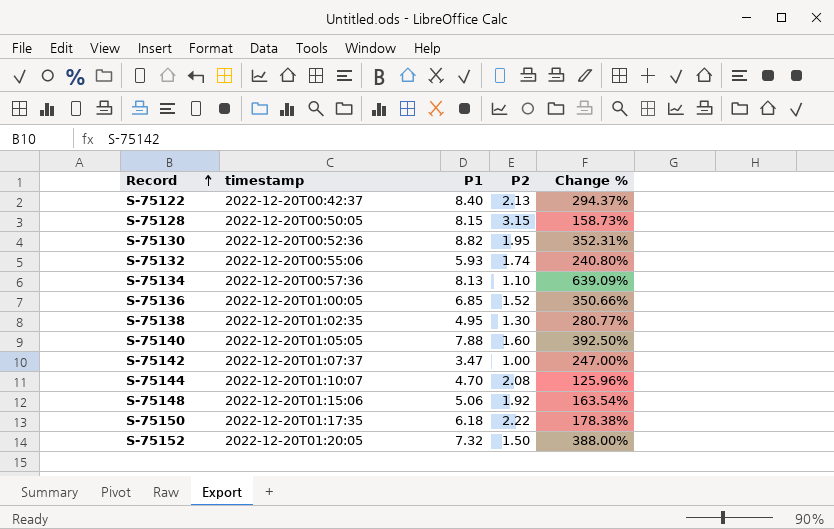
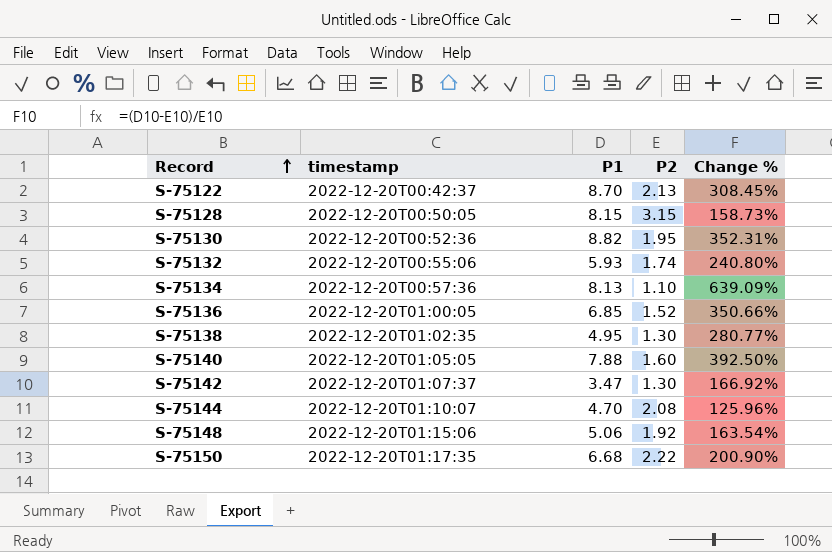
row S-75152: 2022-12-20T01:20:05 | 7.32 | 1.50 | 388.00% -> none
S-75122 | P1: 8.40 -> 8.70
S-75122 | Change %: 294.37% -> 308.45%
S-75142 | P2: 1.00 -> 1.30
S-75142 | Change %: 247.00% -> 166.92%
S-75150 | P1: 6.18 -> 6.68
S-75150 | Change %: 178.38% -> 200.90%

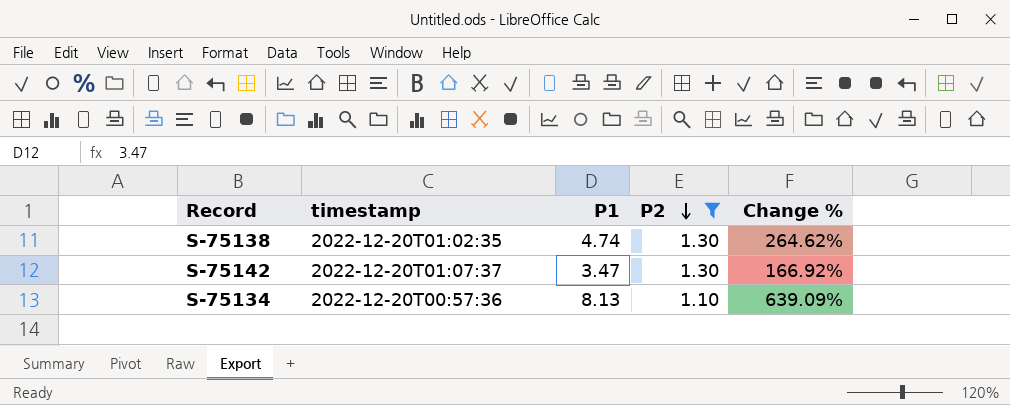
filter: none -> P2 <= 1.30
row order: Record ascending -> P2 descending
S-75138 | P1: 4.95 -> 4.74
S-75138 | Change %: 280.77% -> 264.62%

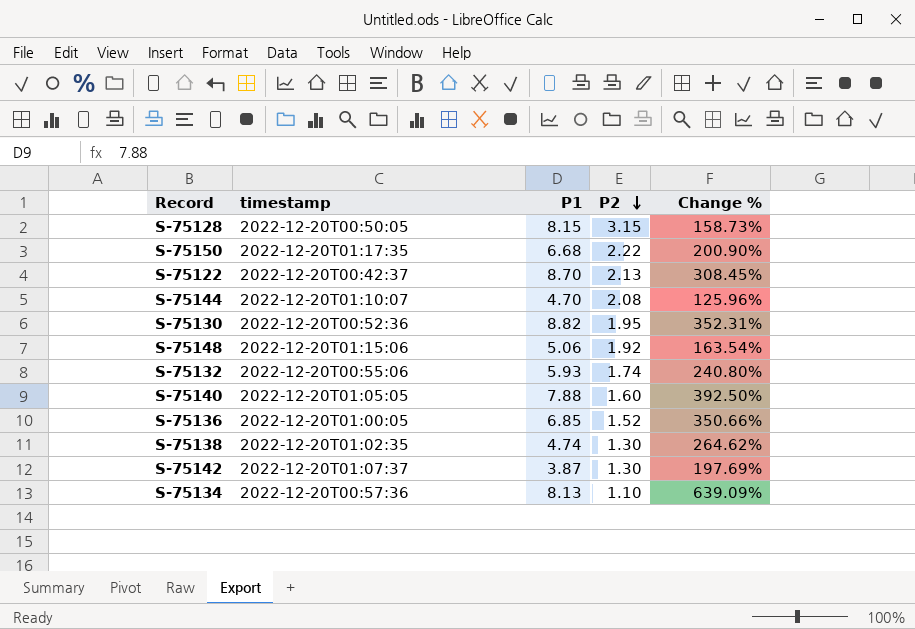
filter: P2 <= 1.30 -> none
S-75142 | P1: 3.47 -> 3.87
S-75142 | Change %: 166.92% -> 197.69%

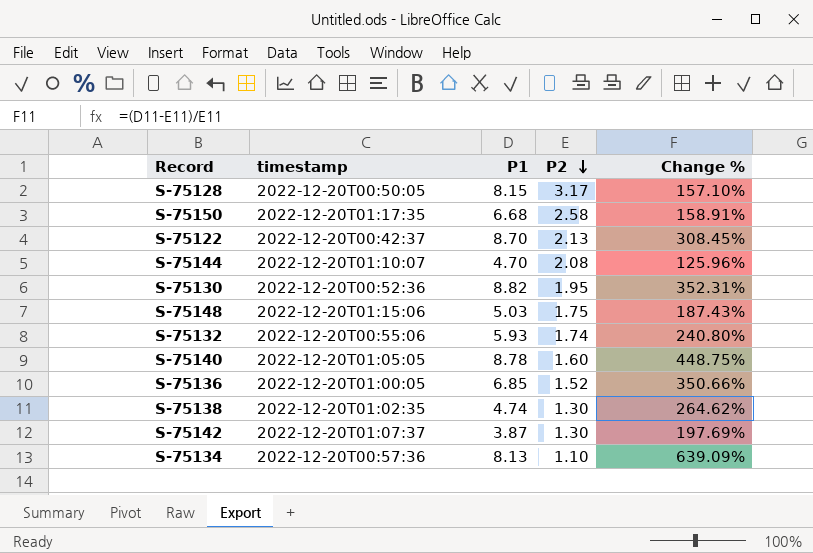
S-75128 | P2: 3.15 -> 3.17
S-75128 | Change %: 158.73% -> 157.10%
S-75150 | P2: 2.22 -> 2.58
S-75150 | Change %: 200.90% -> 158.91%
S-75148 | P1: 5.06 -> 5.03
S-75148 | P2: 1.92 -> 1.75
S-75148 | Change %: 163.54% -> 187.43%
S-75140 | P1: 7.88 -> 8.78
S-75140 | Change %: 392.50% -> 448.75%

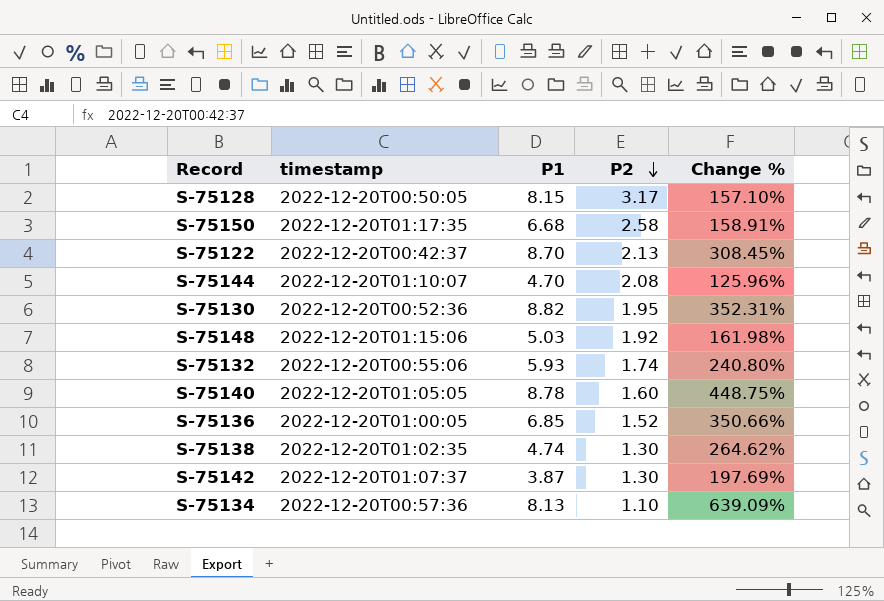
S-75148 | P2: 1.75 -> 1.92
S-75148 | Change %: 187.43% -> 161.98%

